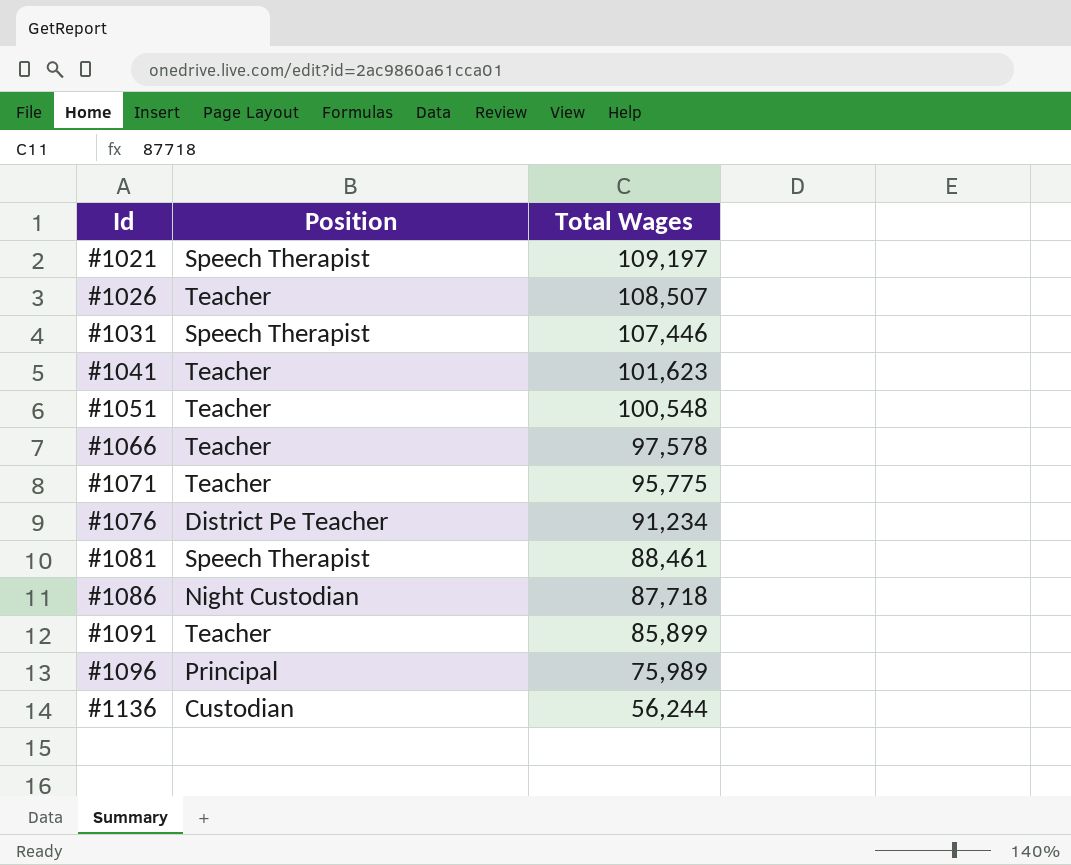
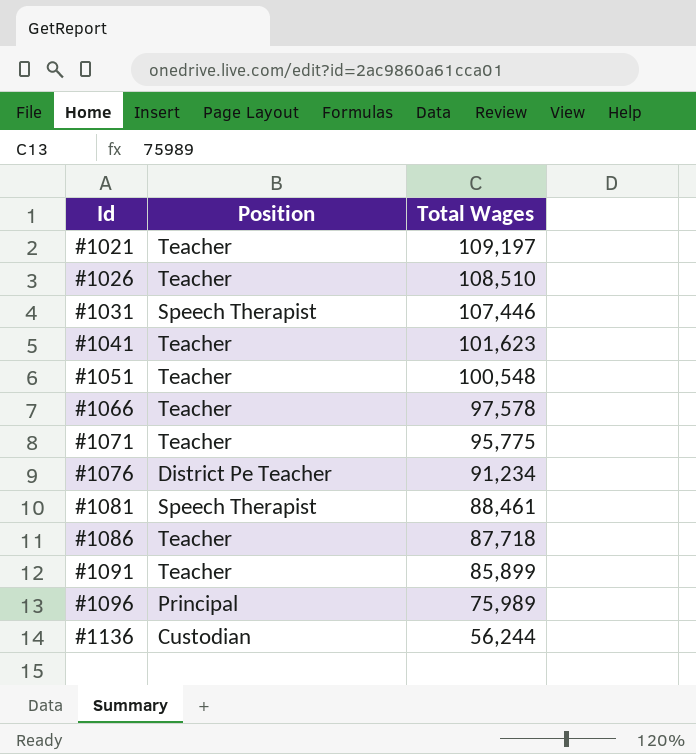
#1021 | Position: Speech Therapist -> Teacher
#1026 | Total Wages: 108,507 -> 108,510
#1086 | Position: Night Custodian -> Teacher

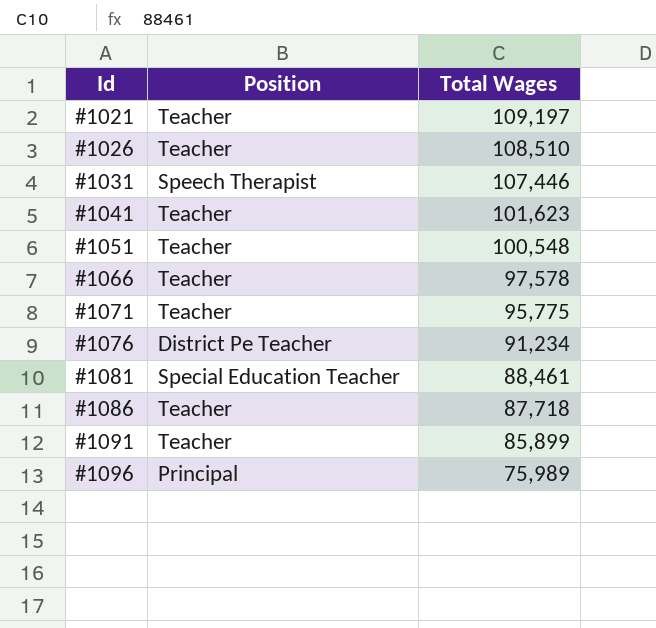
row #1136: Custodian | 56,244 -> none
#1081 | Position: Speech Therapist -> Special Education Teacher

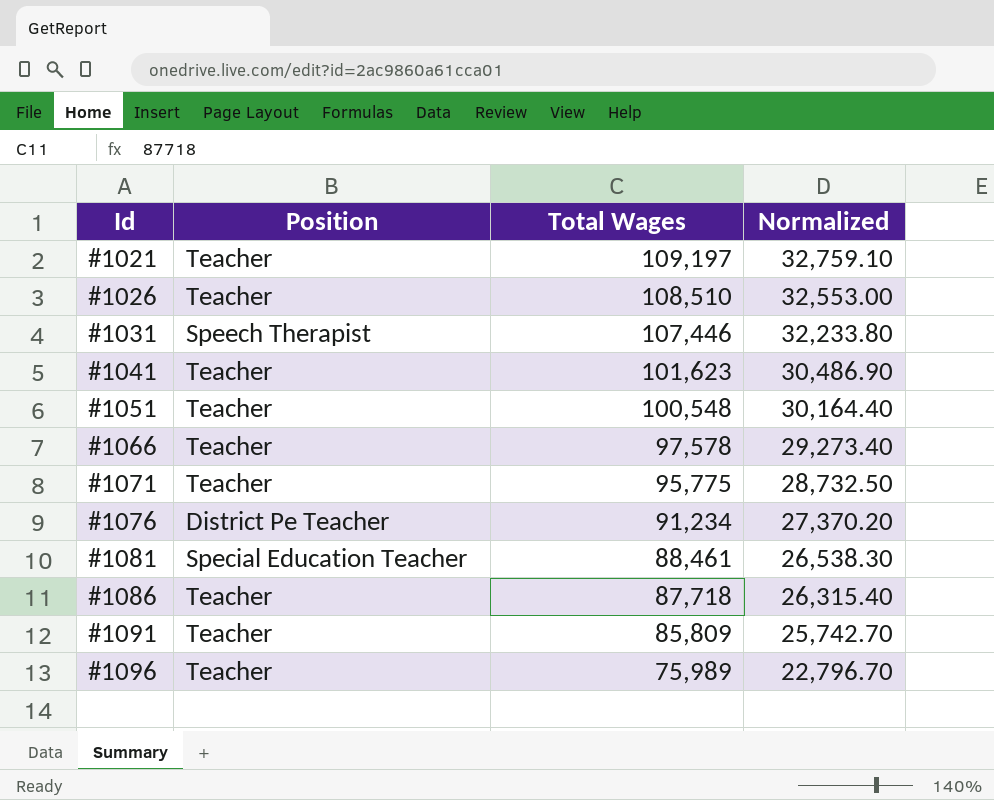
column Normalized | formula: none -> [Total Wages] * 0.3
#1091 | Total Wages: 85,899 -> 85,809
#1096 | Position: Principal -> Teacher

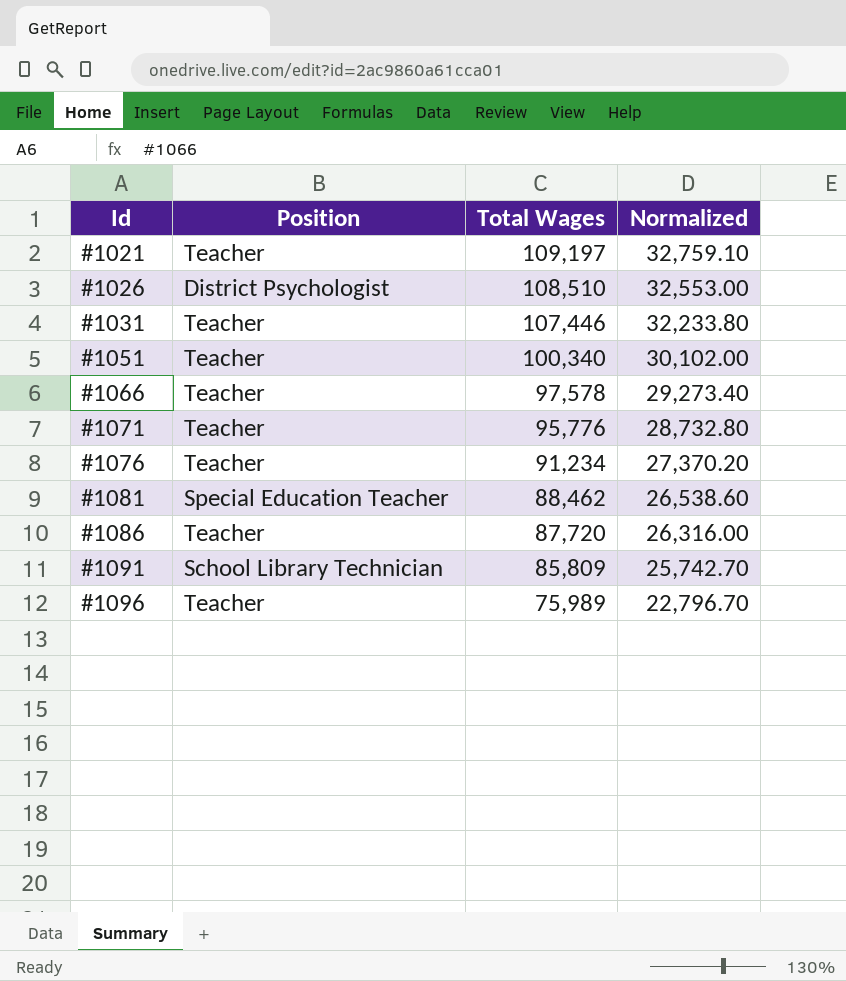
row #1041: Teacher | 101,623 | 30,486.90 -> none
#1026 | Position: Teacher -> District Psychologist
#1031 | Position: Speech Therapist -> Teacher
#1051 | Total Wages: 100,548 -> 100,340
#1051 | Normalized: 30,164.40 -> 30,102.00
#1071 | Total Wages: 95,775 -> 95,776
#1071 | Normalized: 28,732.50 -> 28,732.80
#1076 | Position: District Pe Teacher -> Teacher
#1081 | Total Wages: 88,461 -> 88,462
#1081 | Normalized: 26,538.30 -> 26,538.60
#1086 | Total Wages: 87,718 -> 87,720
#1086 | Normalized: 26,315.40 -> 26,316.00
#1091 | Position: Teacher -> School Library Technician

